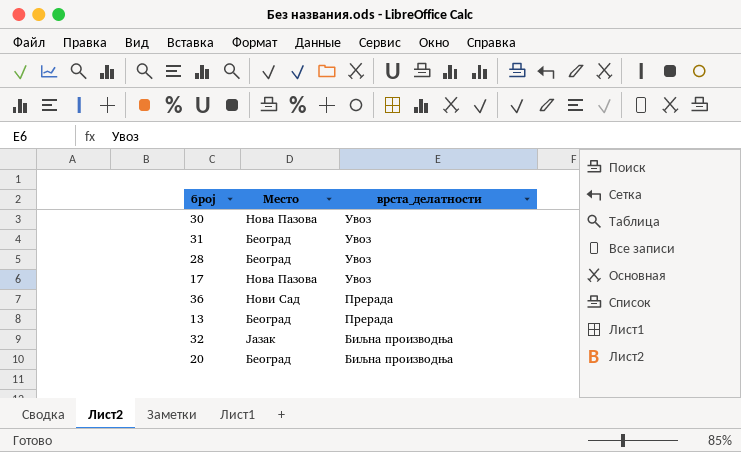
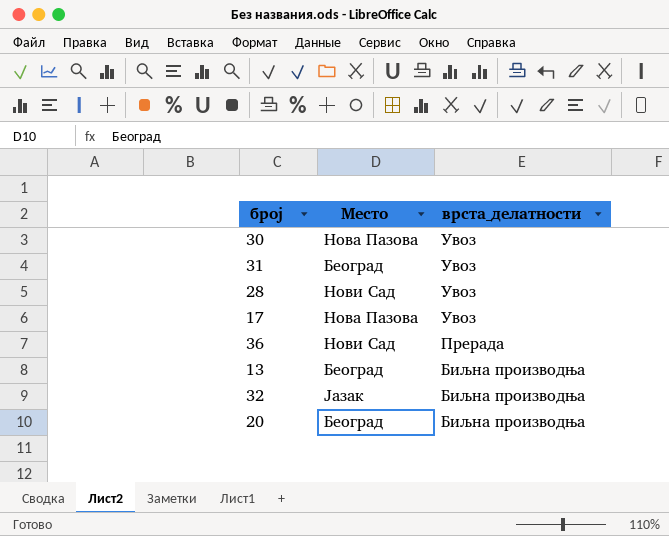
28 | Место: Београд -> Нови Сад
13 | врста_делатности: Прерада -> Биљна производња

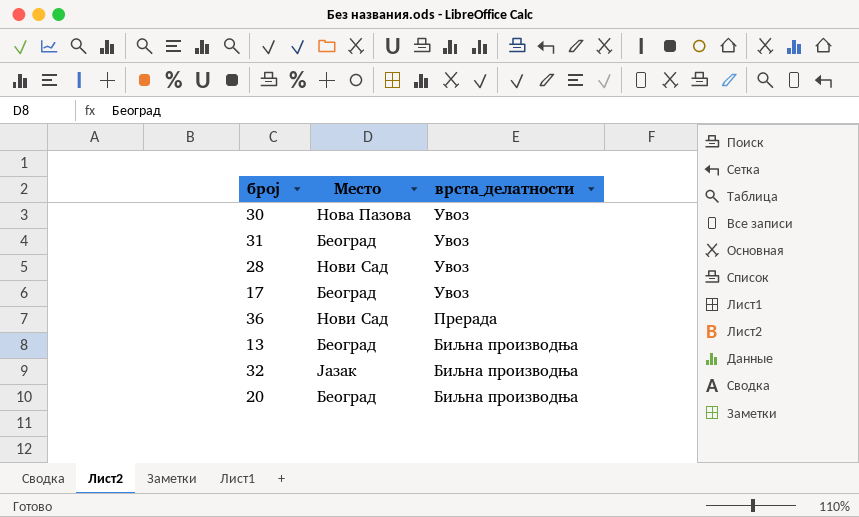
17 | Место: Нова Пазова -> Београд

